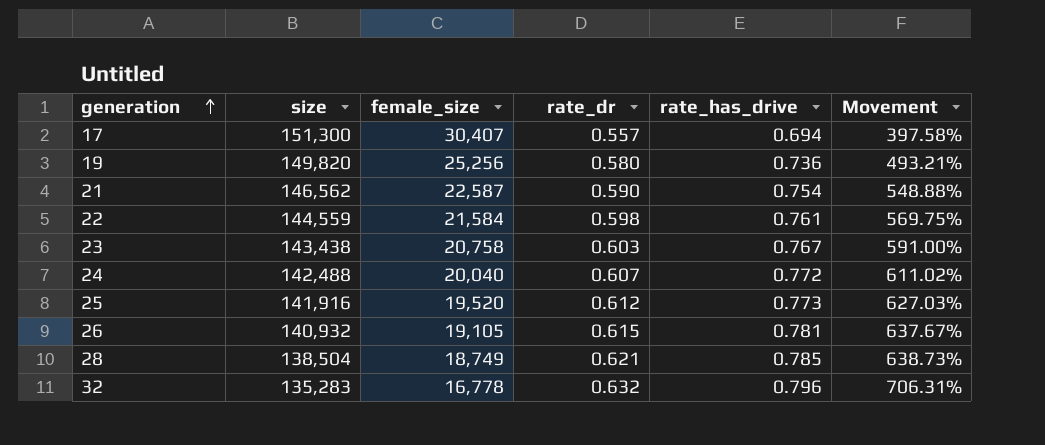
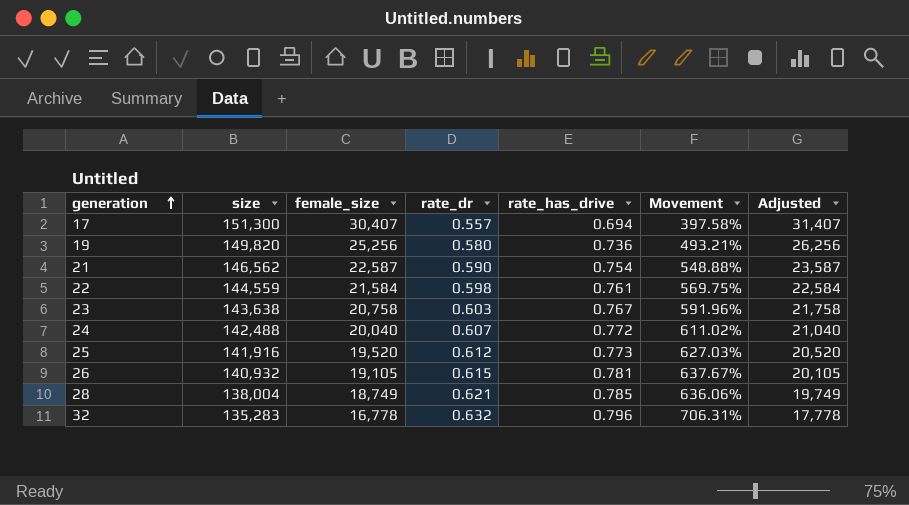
column Adjusted | formula: none -> [female_size] + 1000
23 | size: 143,438 -> 143,638
23 | Movement: 591.00% -> 591.96%
28 | size: 138,504 -> 138,004
28 | Movement: 638.73% -> 636.06%

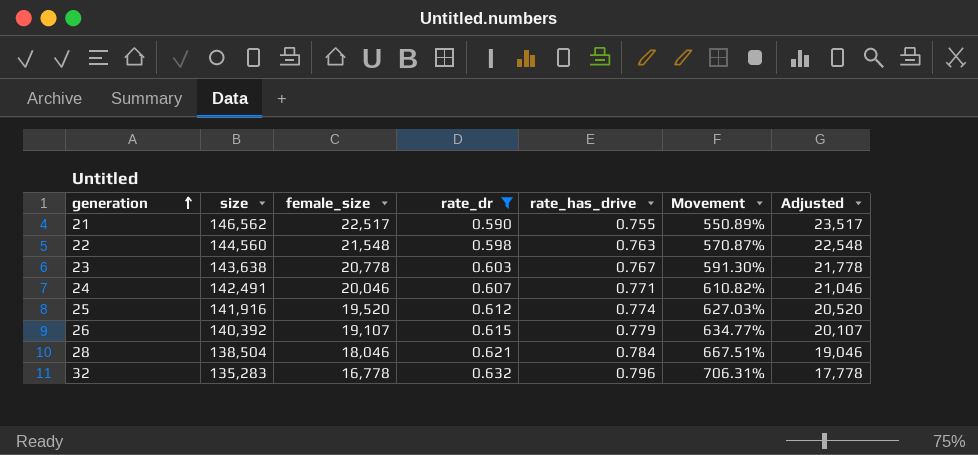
filter: none -> rate_dr >= 0.590
21 | female_size: 22,587 -> 22,517
21 | rate_has_drive: 0.754 -> 0.755
21 | Movement: 548.88% -> 550.89%
21 | Adjusted: 23,587 -> 23,517
22 | size: 144,559 -> 144,560
22 | female_size: 21,584 -> 21,548
22 | rate_has_drive: 0.761 -> 0.763
22 | Movement: 569.75% -> 570.87%
22 | Adjusted: 22,584 -> 22,548
23 | female_size: 20,758 -> 20,778
23 | Movement: 591.96% -> 591.30%
23 | Adjusted: 21,758 -> 21,778
24 | size: 142,488 -> 142,491
24 | female_size: 20,040 -> 20,046
24 | rate_has_drive: 0.772 -> 0.771
24 | Movement: 611.02% -> 610.82%
24 | Adjusted: 21,040 -> 21,046
25 | rate_has_drive: 0.773 -> 0.774
26 | size: 140,932 -> 140,392
26 | female_size: 19,105 -> 19,107
26 | rate_has_drive: 0.781 -> 0.779
26 | Movement: 637.67% -> 634.77%
26 | Adjusted: 20,105 -> 20,107
28 | size: 138,004 -> 138,504
28 | female_size: 18,749 -> 18,046
28 | rate_has_drive: 0.785 -> 0.784
28 | Movement: 636.06% -> 667.51%
28 | Adjusted: 19,749 -> 19,046

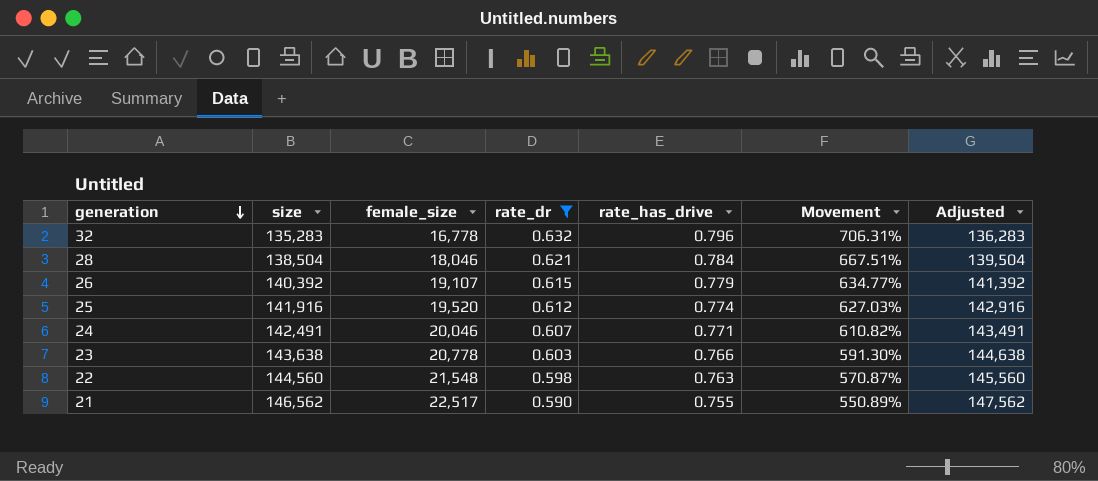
row order: generation ascending -> generation descending
column Adjusted | formula: [female_size] + 1000 -> [size] + 1000
23 | rate_has_drive: 0.767 -> 0.766

